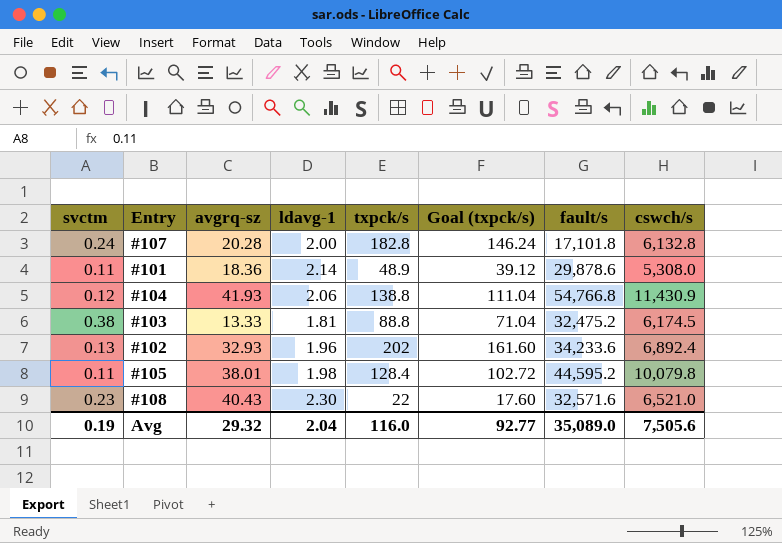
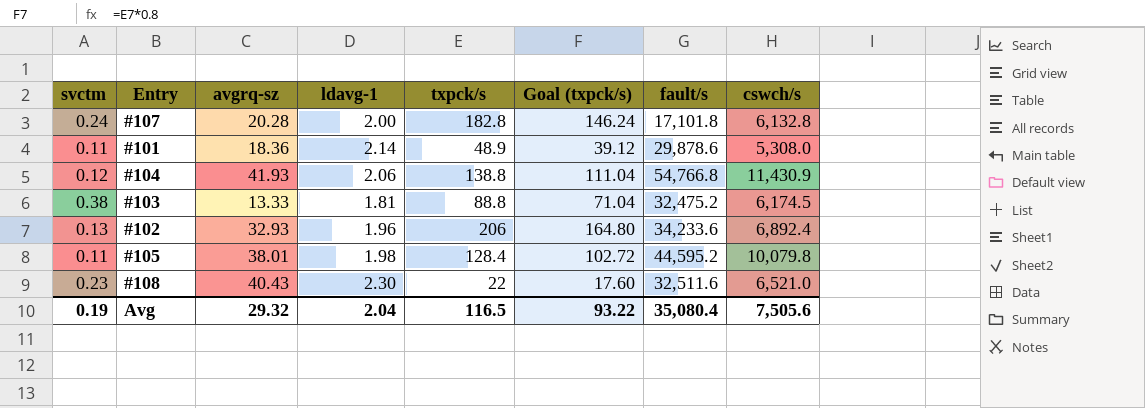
#102 | txpck/s: 202 -> 206
#102 | Goal (txpck/s): 161.60 -> 164.80
#108 | fault/s: 32,571.6 -> 32,511.6
Avg | txpck/s: 116.0 -> 116.5
Avg | Goal (txpck/s): 92.77 -> 93.22
Avg | fault/s: 35,089.0 -> 35,080.4

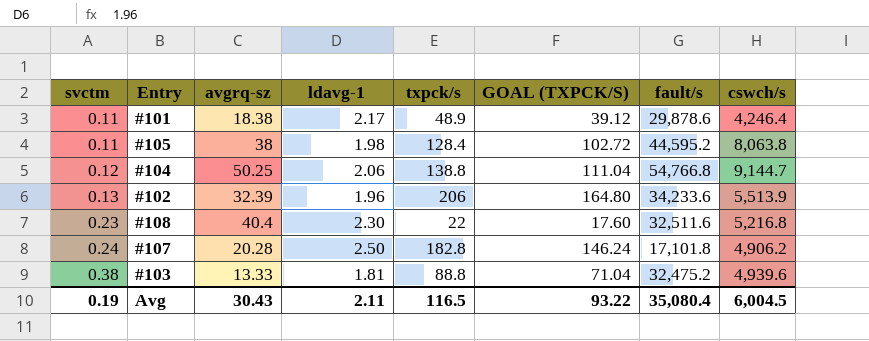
row order: none -> svctm ascending
column name: Goal (txpck/s) -> GOAL (TXPCK/S)
#101 | avgrq-sz: 18.36 -> 18.38
#101 | ldavg-1: 2.14 -> 2.17
#101 | cswch/s: 5,308.0 -> 4,246.4
#105 | avgrq-sz: 38.01 -> 38
#105 | cswch/s: 10,079.8 -> 8,063.8
#104 | avgrq-sz: 41.93 -> 50.25
#104 | cswch/s: 11,430.9 -> 9,144.7
#102 | avgrq-sz: 32.93 -> 32.39
#102 | cswch/s: 6,892.4 -> 5,513.9
#108 | avgrq-sz: 40.43 -> 40.4
#108 | cswch/s: 6,521.0 -> 5,216.8
#107 | ldavg-1: 2.00 -> 2.50
#107 | cswch/s: 6,132.8 -> 4,906.2
#103 | cswch/s: 6,174.5 -> 4,939.6
Avg | avgrq-sz: 29.32 -> 30.43
Avg | ldavg-1: 2.04 -> 2.11
Avg | cswch/s: 7,505.6 -> 6,004.5

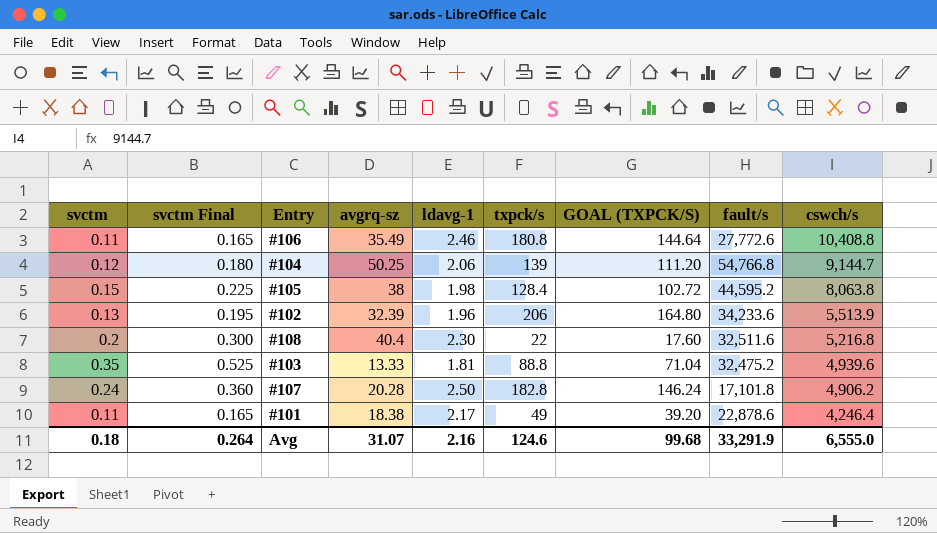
row order: svctm ascending -> cswch/s descending
column svctm Final | formula: none -> [svctm] * 1.5
row #106: none -> 0.11 | 0.165 | 35.49 | 2.46 | 180.8 | 144.64 | 27,772.6 | 10,408.8
#104 | txpck/s: 138.8 -> 139
#104 | GOAL (TXPCK/S): 111.04 -> 111.20
#105 | svctm: 0.11 -> 0.15
#108 | svctm: 0.23 -> 0.2
#103 | svctm: 0.38 -> 0.35
#101 | txpck/s: 48.9 -> 49
#101 | GOAL (TXPCK/S): 39.12 -> 39.20
#101 | fault/s: 29,878.6 -> 22,878.6
Avg | svctm: 0.19 -> 0.18
Avg | avgrq-sz: 30.43 -> 31.07
Avg | ldavg-1: 2.11 -> 2.16
Avg | txpck/s: 116.5 -> 124.6
Avg | GOAL (TXPCK/S): 93.22 -> 99.68
Avg | fault/s: 35,080.4 -> 33,291.9
Avg | cswch/s: 6,004.5 -> 6,555.0

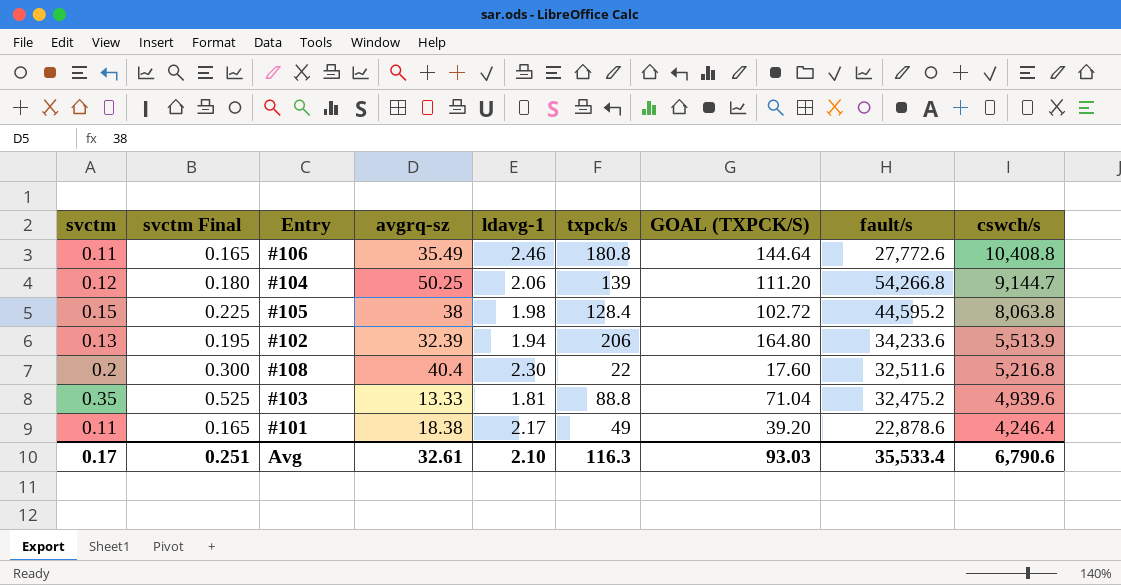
row #107: 0.24 | 0.360 | 20.28 | 2.50 | 182.8 | 146.24 | 17,101.8 | 4,906.2 -> none
#104 | fault/s: 54,766.8 -> 54,266.8
#102 | ldavg-1: 1.96 -> 1.94
Avg | svctm: 0.18 -> 0.17
Avg | svctm Final: 0.264 -> 0.251
Avg | avgrq-sz: 31.07 -> 32.61
Avg | ldavg-1: 2.16 -> 2.10
Avg | txpck/s: 124.6 -> 116.3
Avg | GOAL (TXPCK/S): 99.68 -> 93.03
Avg | fault/s: 33,291.9 -> 35,533.4
Avg | cswch/s: 6,555.0 -> 6,790.6

